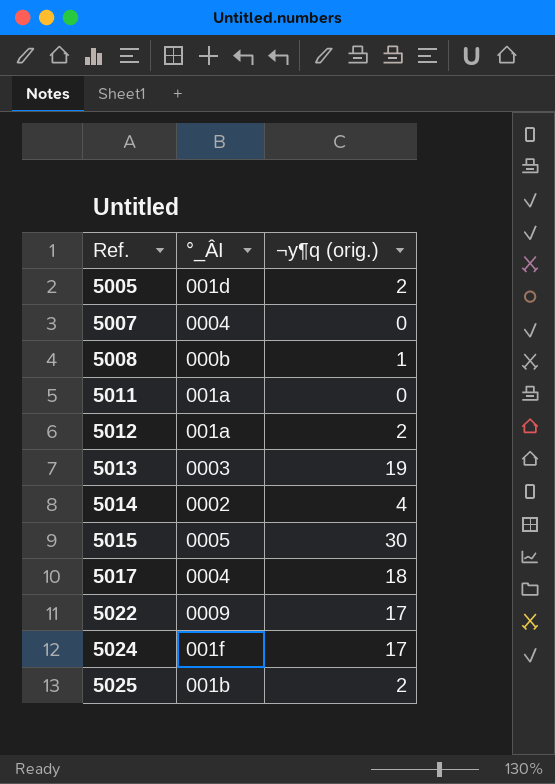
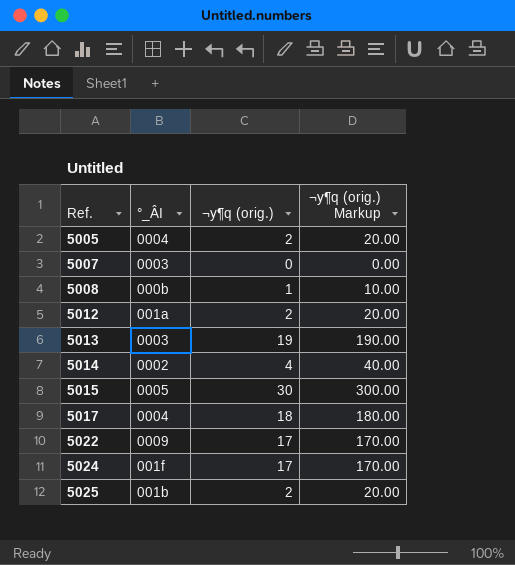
column ¬y¶q (orig.) Markup | formula: none -> [¬y¶q (orig.)] * 10
row 5011: 001a | 0 -> none
5005 | °_ÂI: 001d -> 0004
5007 | °_ÂI: 0004 -> 0003

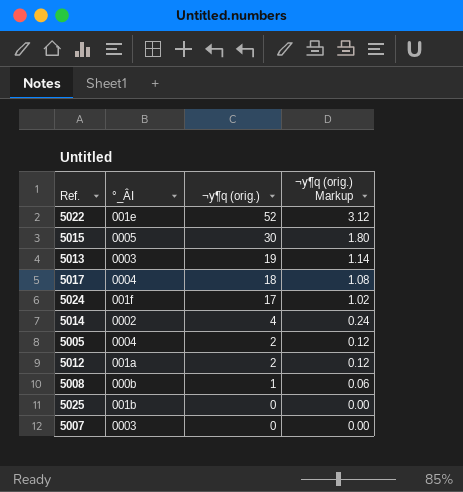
row order: Ref. ascending -> ¬y¶q (orig.) descending
column ¬y¶q (orig.) Markup | formula: [¬y¶q (orig.)] * 10 -> [¬y¶q (orig.)] * 0.06
5022 | °_ÂI: 0009 -> 001e
5022 | ¬y¶q (orig.): 17 -> 52
5025 | ¬y¶q (orig.): 2 -> 0

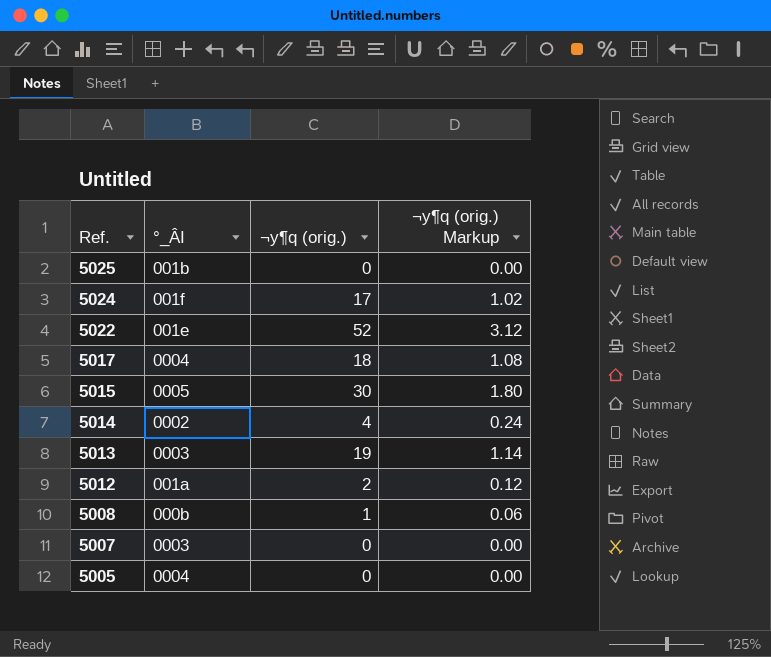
row order: ¬y¶q (orig.) descending -> Ref. descending
5005 | ¬y¶q (orig.): 2 -> 0
5005 | ¬y¶q (orig.) Markup: 0.12 -> 0.00

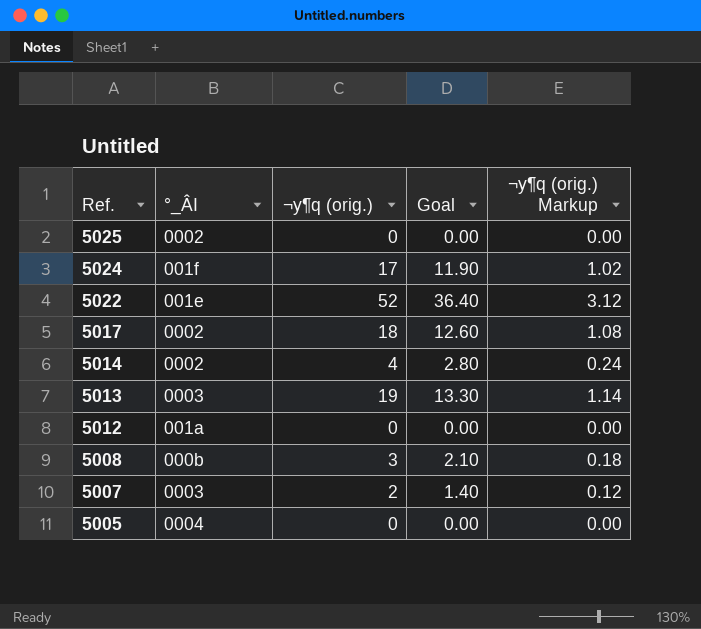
column Goal | formula: none -> [¬y¶q (orig.)] * 0.7
row 5015: 0005 | 30 | 1.80 -> none
5025 | °_ÂI: 001b -> 0002
5017 | °_ÂI: 0004 -> 0002
5012 | ¬y¶q (orig.): 2 -> 0
5012 | ¬y¶q (orig.) Markup: 0.12 -> 0.00
5008 | ¬y¶q (orig.): 1 -> 3
5008 | ¬y¶q (orig.) Markup: 0.06 -> 0.18
5007 | ¬y¶q (orig.): 0 -> 2
5007 | ¬y¶q (orig.) Markup: 0.00 -> 0.12

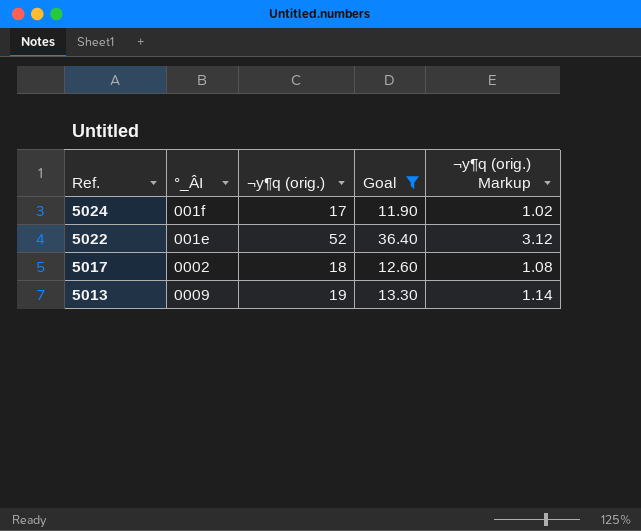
filter: none -> Goal >= 11.90
5013 | °_ÂI: 0003 -> 0009

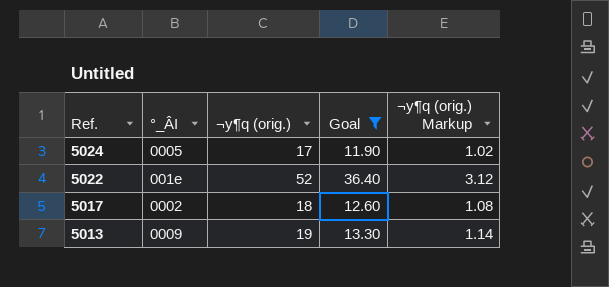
5024 | °_ÂI: 001f -> 0005

